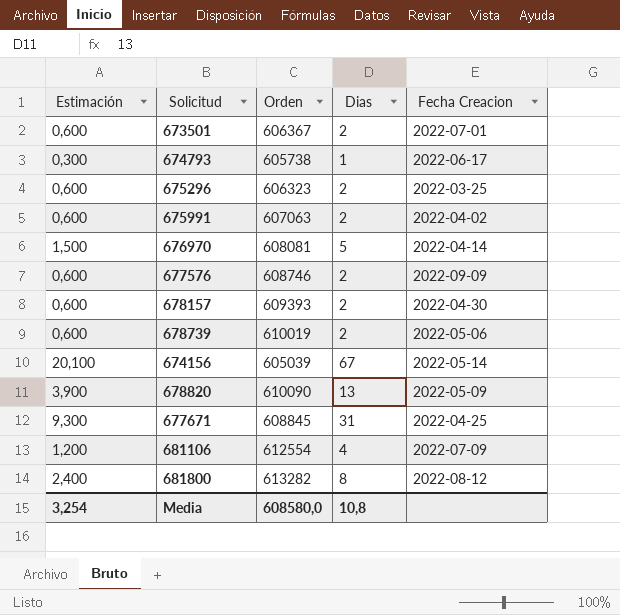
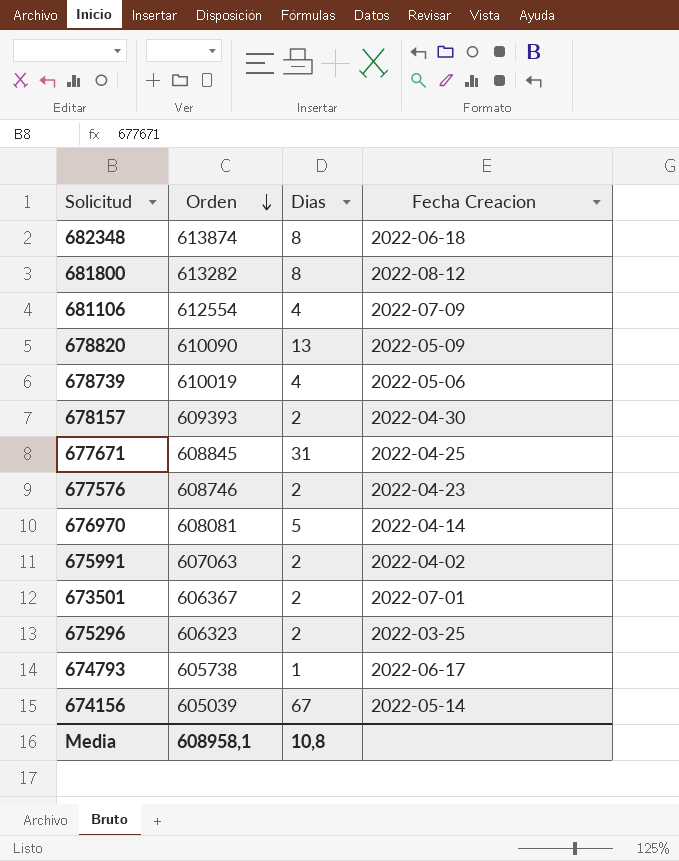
row order: none -> Orden descending
column Estimación | formula: [Dias] * 0,3 -> none
row 682348: none -> 613874 | 8 | 2022-06-18
678739 | Dias: 2 -> 4
677576 | Fecha Creacion: 2022-09-09 -> 2022-04-23
Media | Orden: 608580,0 -> 608958,1

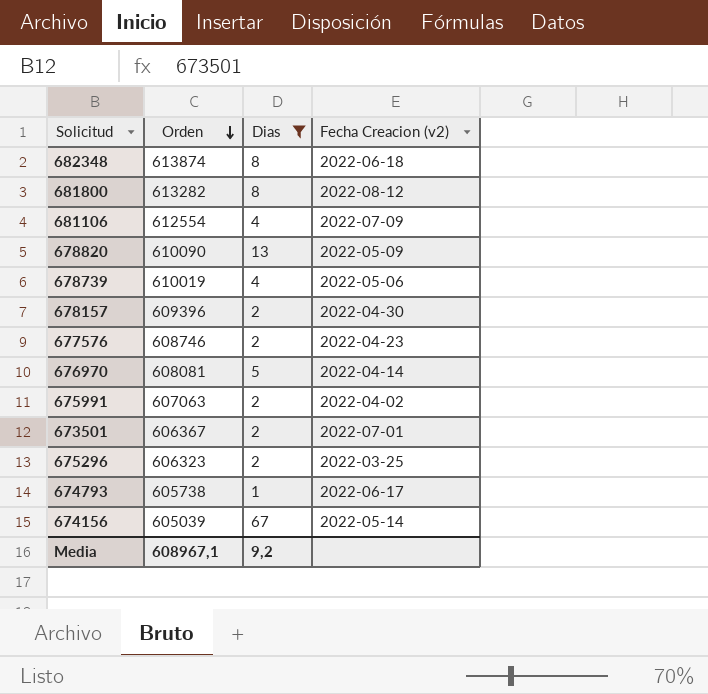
filter: none -> Dias != 31
column name: Fecha Creacion -> Fecha Creacion (v2)
678157 | Orden: 609393 -> 609396
Media | Orden: 608958,1 -> 608967,1
Media | Dias: 10,8 -> 9,2

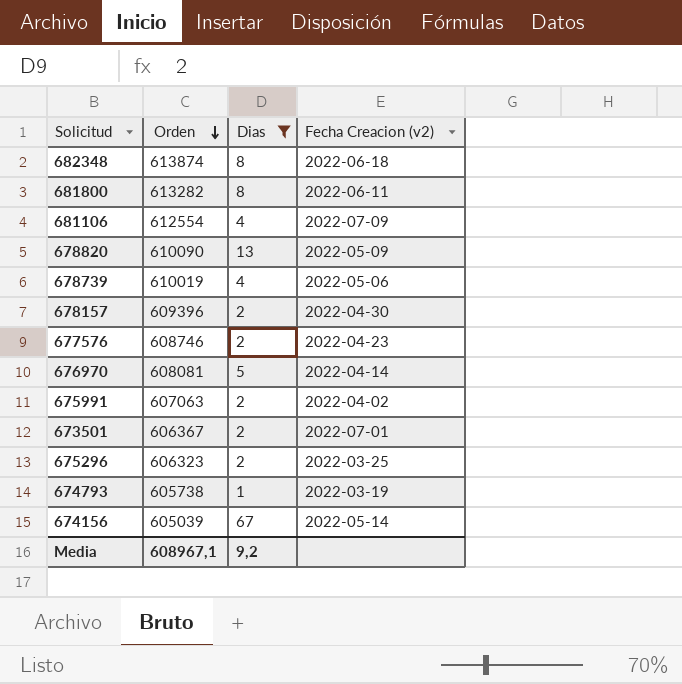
681800 | Fecha Creacion (v2): 2022-08-12 -> 2022-06-11
674793 | Fecha Creacion (v2): 2022-06-17 -> 2022-03-19

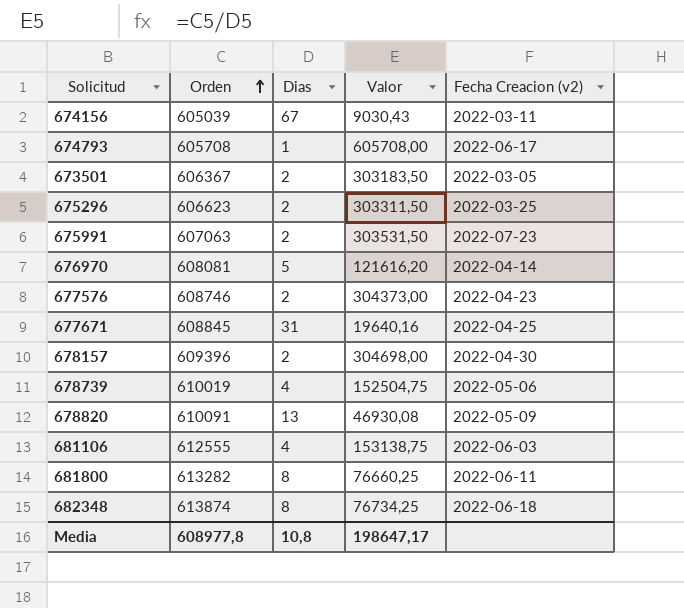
filter: Dias != 31 -> none
row order: Orden descending -> Orden ascending
column Valor | formula: none -> [Orden] / [Dias]
674156 | Fecha Creacion (v2): 2022-05-14 -> 2022-03-11
674793 | Orden: 605738 -> 605708
674793 | Fecha Creacion (v2): 2022-03-19 -> 2022-06-17
673501 | Fecha Creacion (v2): 2022-07-01 -> 2022-03-05
675296 | Orden: 606323 -> 606623
675991 | Fecha Creacion (v2): 2022-04-02 -> 2022-07-23
678820 | Orden: 610090 -> 610091
681106 | Orden: 612554 -> 612555
681106 | Fecha Creacion (v2): 2022-07-09 -> 2022-06-03
Media | Orden: 608967,1 -> 608977,8
Media | Dias: 9,2 -> 10,8

